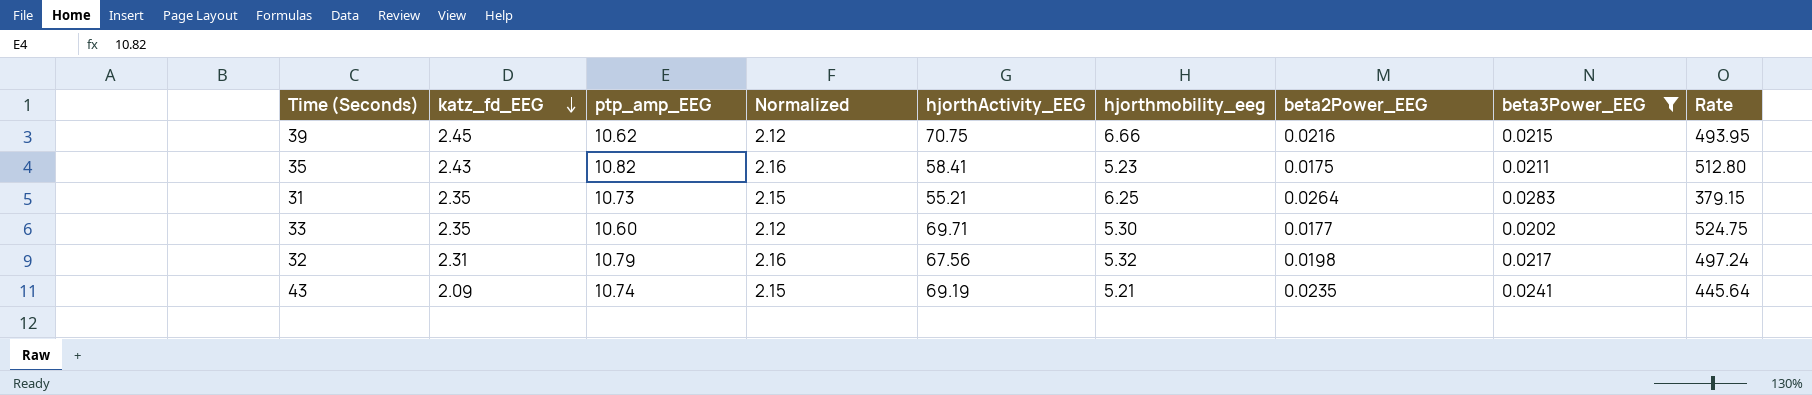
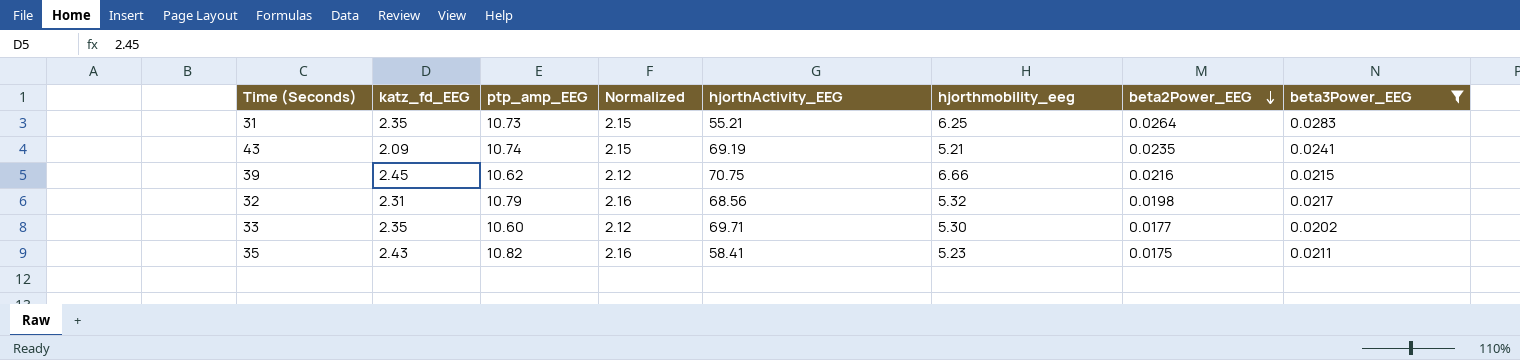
row order: katz_fd_EEG descending -> beta2Power_EEG descending
column Rate | formula: [ptp_amp_EEG] / [beta3Power_EEG] -> none
32 | hjorthActivity_EEG: 67.56 -> 68.56

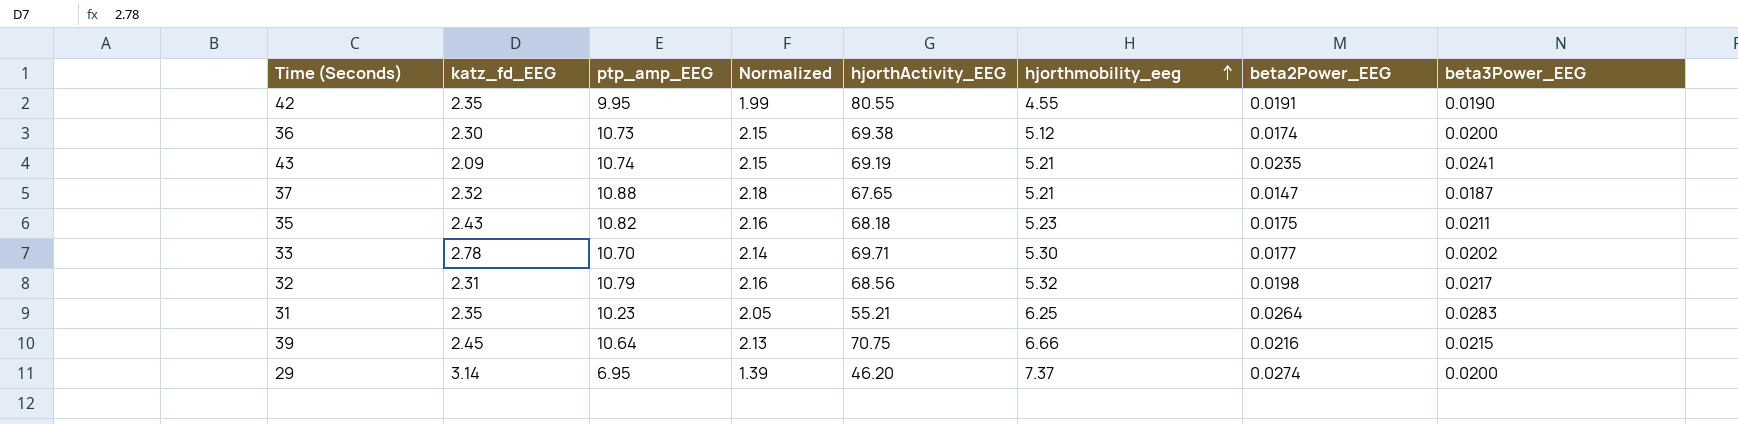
filter: beta3Power_EEG >= 0.0202 -> none
row order: beta2Power_EEG descending -> hjorthmobility_eeg ascending
35 | hjorthActivity_EEG: 58.41 -> 68.18
33 | katz_fd_EEG: 2.35 -> 2.78
33 | ptp_amp_EEG: 10.60 -> 10.70
33 | Normalized: 2.12 -> 2.14
31 | ptp_amp_EEG: 10.73 -> 10.23
31 | Normalized: 2.15 -> 2.05
39 | ptp_amp_EEG: 10.62 -> 10.64
39 | Normalized: 2.12 -> 2.13

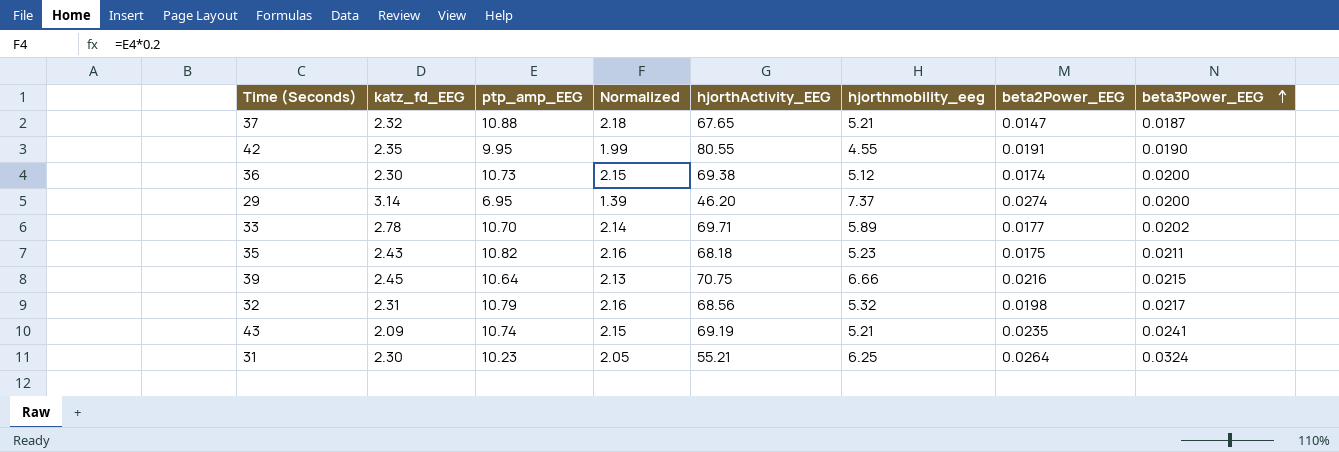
row order: hjorthmobility_eeg ascending -> beta3Power_EEG ascending
33 | hjorthmobility_eeg: 5.30 -> 5.89
31 | katz_fd_EEG: 2.35 -> 2.30
31 | beta3Power_EEG: 0.0283 -> 0.0324

